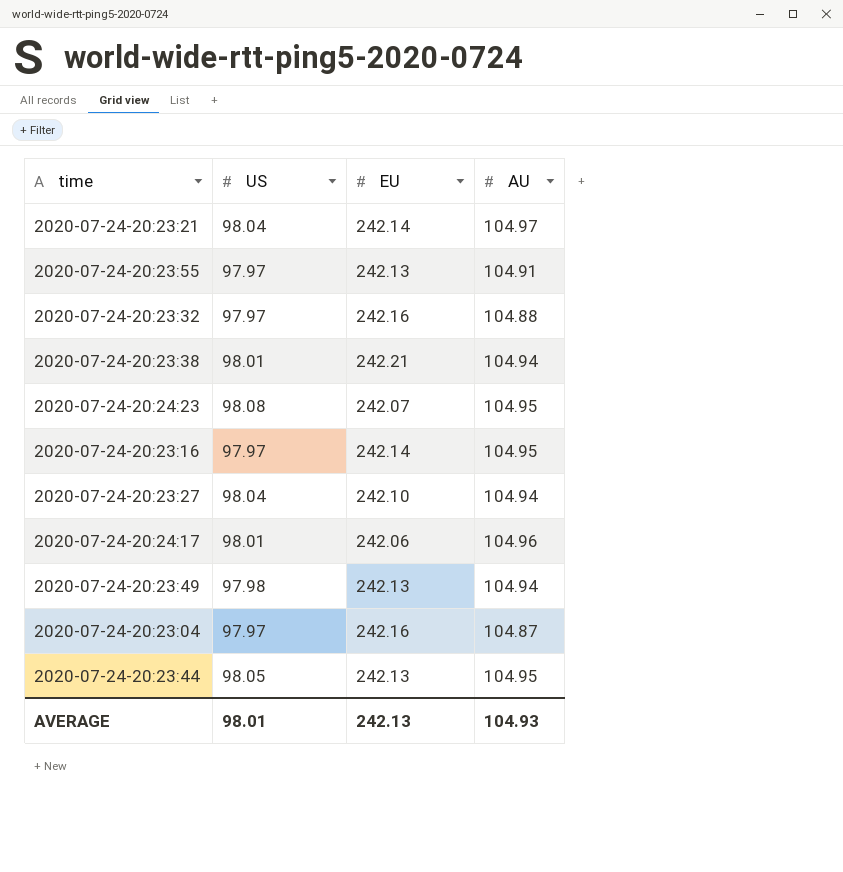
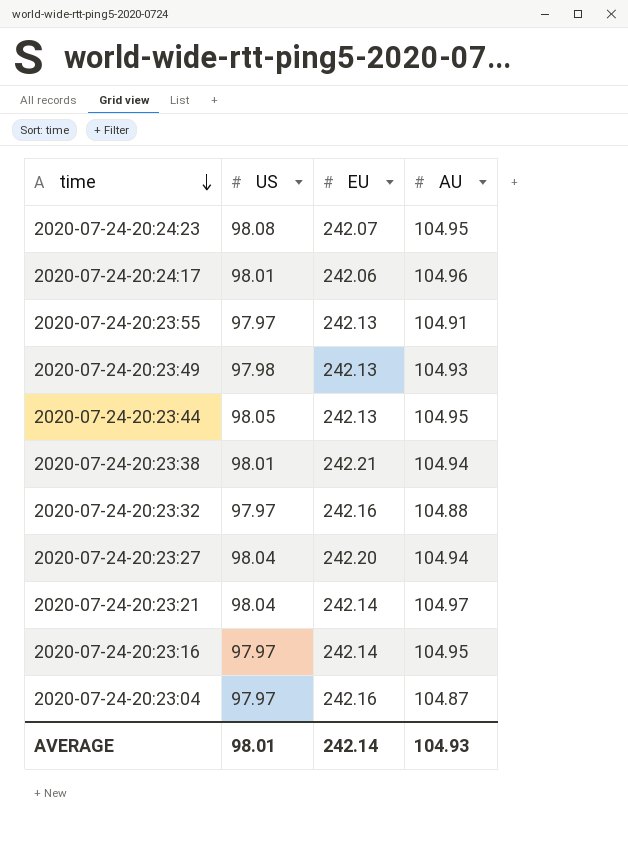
row order: none -> time descending
2020-07-24-20:23:49 | AU: 104.94 -> 104.93
2020-07-24-20:23:27 | EU: 242.10 -> 242.20
AVERAGE | EU: 242.13 -> 242.14

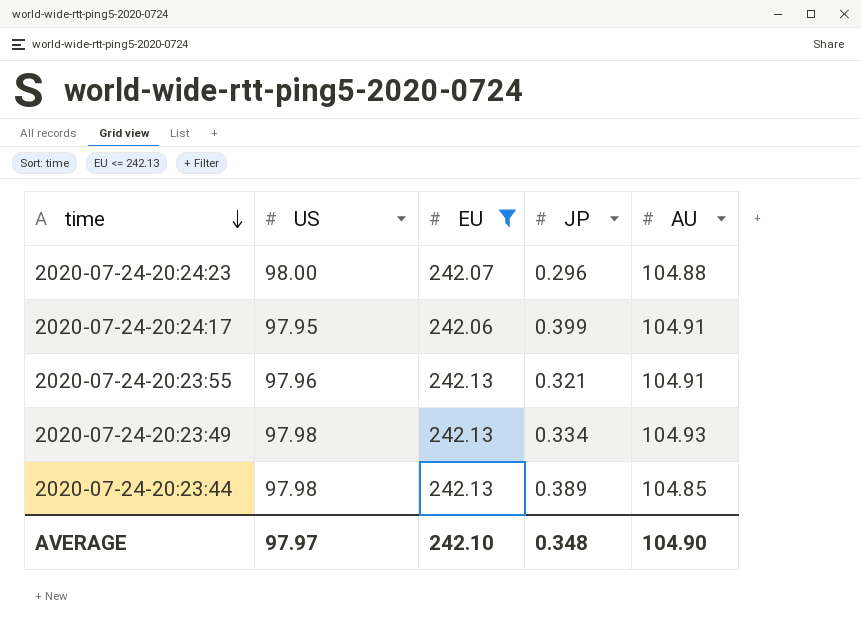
filter: none -> EU <= 242.13
column JP | position: none -> 4
2020-07-24-20:24:23 | US: 98.08 -> 98.00
2020-07-24-20:24:23 | AU: 104.95 -> 104.88
2020-07-24-20:24:17 | US: 98.01 -> 97.95
2020-07-24-20:24:17 | AU: 104.96 -> 104.91
2020-07-24-20:23:55 | US: 97.97 -> 97.96
2020-07-24-20:23:44 | US: 98.05 -> 97.98
2020-07-24-20:23:44 | AU: 104.95 -> 104.85
AVERAGE | US: 98.01 -> 97.97
AVERAGE | EU: 242.14 -> 242.10
AVERAGE | AU: 104.93 -> 104.90

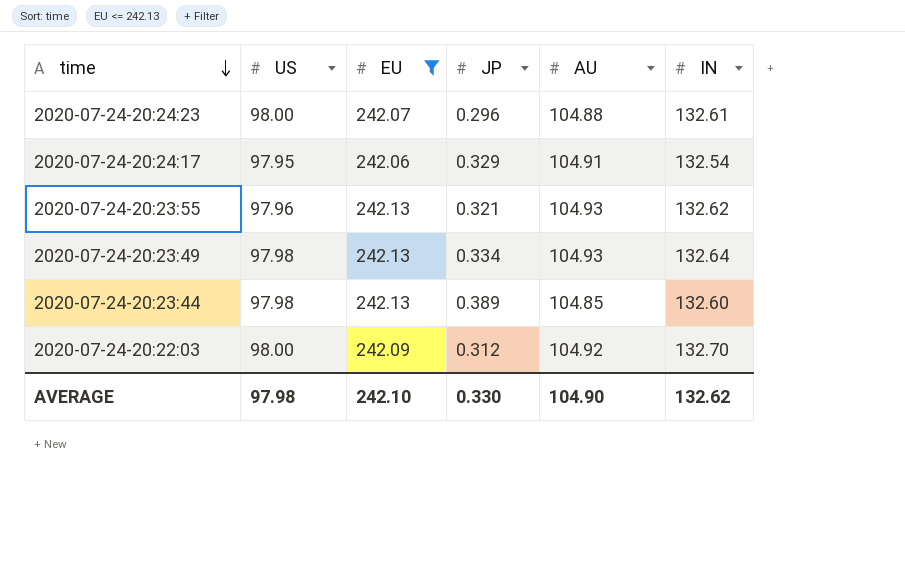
column IN | position: none -> 6
2020-07-24-20:24:17 | JP: 0.399 -> 0.329
2020-07-24-20:23:55 | AU: 104.91 -> 104.93
row 2020-07-24-20:22:03: none -> 98.00 | 242.09 | 0.312 | 104.92 | 132.70
AVERAGE | US: 97.97 -> 97.98
AVERAGE | JP: 0.348 -> 0.330

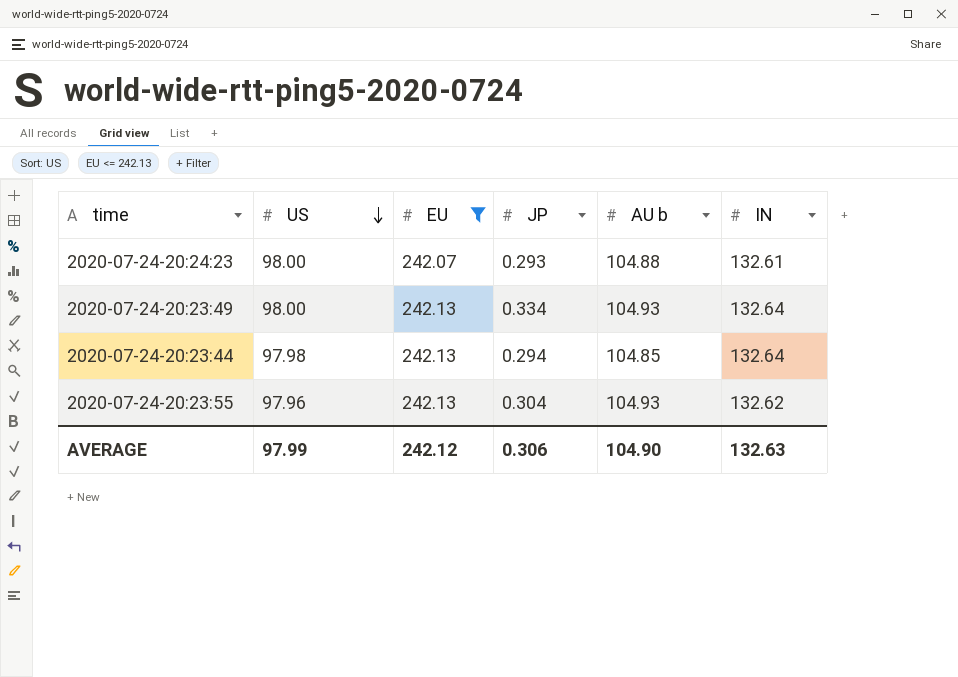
row order: time descending -> US descending
column name: AU -> AU b
row 2020-07-24-20:24:17: 97.95 | 242.06 | 0.329 | 104.91 | 132.54 -> none
row 2020-07-24-20:22:03: 98.00 | 242.09 | 0.312 | 104.92 | 132.70 -> none
2020-07-24-20:24:23 | JP: 0.296 -> 0.293
2020-07-24-20:23:49 | US: 97.98 -> 98.00
2020-07-24-20:23:44 | JP: 0.389 -> 0.294
2020-07-24-20:23:44 | IN: 132.60 -> 132.64
2020-07-24-20:23:55 | JP: 0.321 -> 0.304
AVERAGE | US: 97.98 -> 97.99
AVERAGE | EU: 242.10 -> 242.12
AVERAGE | JP: 0.330 -> 0.306
AVERAGE | IN: 132.62 -> 132.63

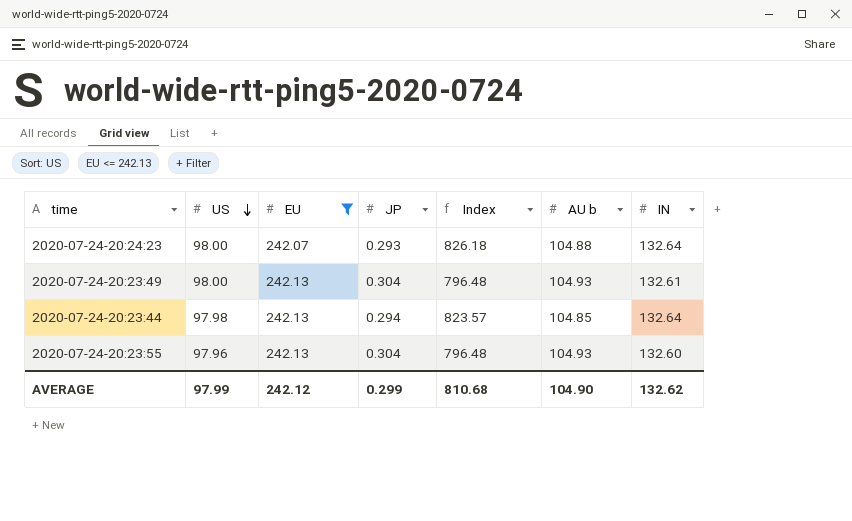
column Index | formula: none -> [EU] / [JP]
2020-07-24-20:24:23 | IN: 132.61 -> 132.64
2020-07-24-20:23:49 | JP: 0.334 -> 0.304
2020-07-24-20:23:49 | IN: 132.64 -> 132.61
2020-07-24-20:23:55 | IN: 132.62 -> 132.60
AVERAGE | JP: 0.306 -> 0.299
AVERAGE | IN: 132.63 -> 132.62

